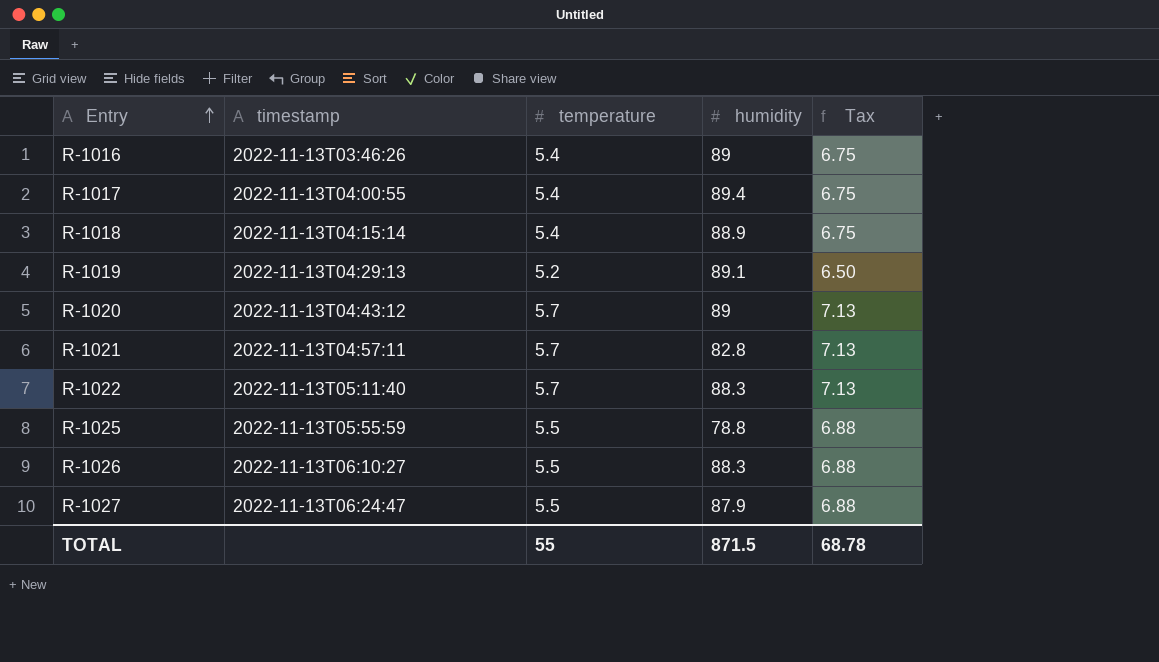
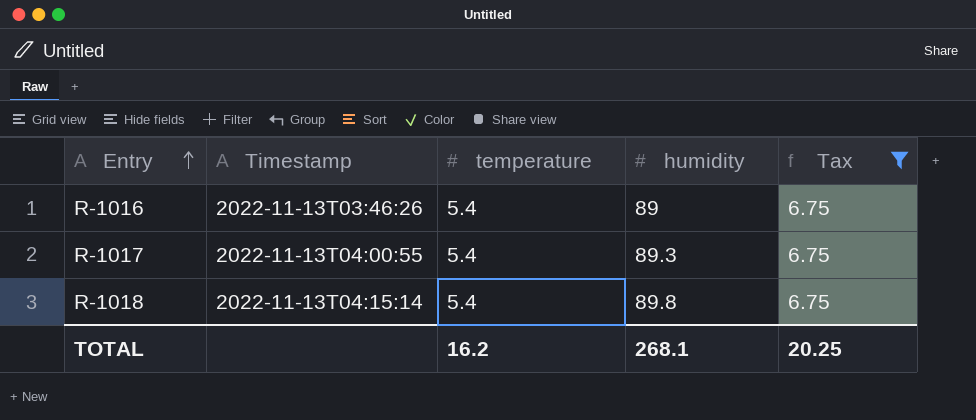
filter: none -> Tax = 6.75
column name: timestamp -> Timestamp
R-1017 | humidity: 89.4 -> 89.3
R-1018 | humidity: 88.9 -> 89.8
TOTAL | temperature: 55 -> 16.2
TOTAL | humidity: 871.5 -> 268.1
TOTAL | Tax: 68.78 -> 20.25

